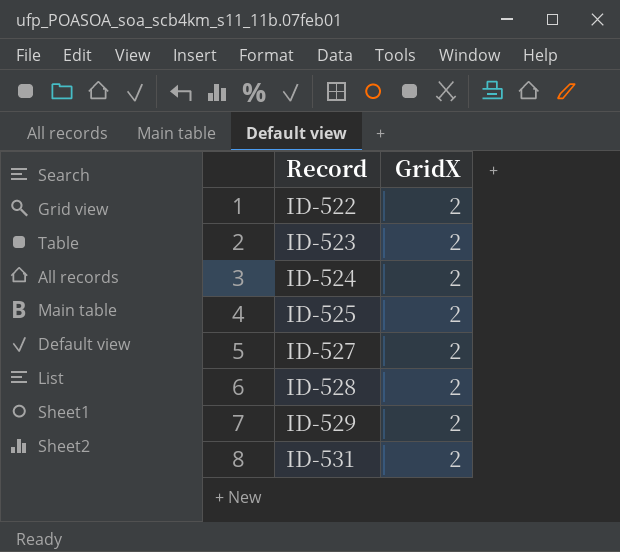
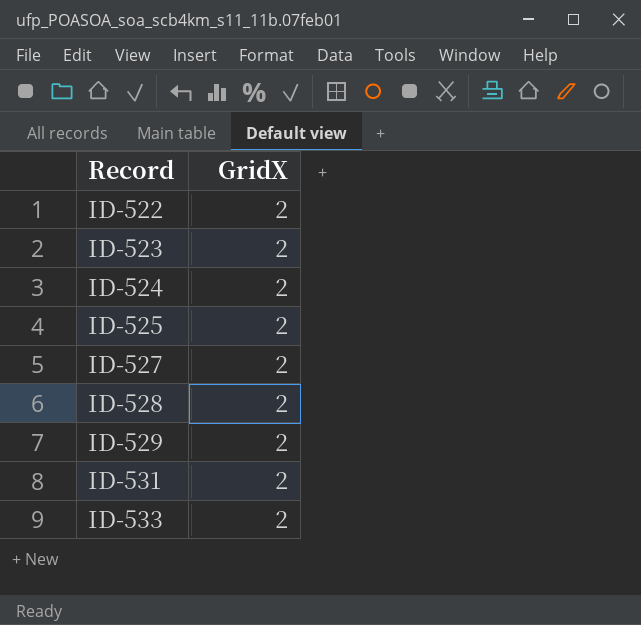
row ID-533: none -> 2

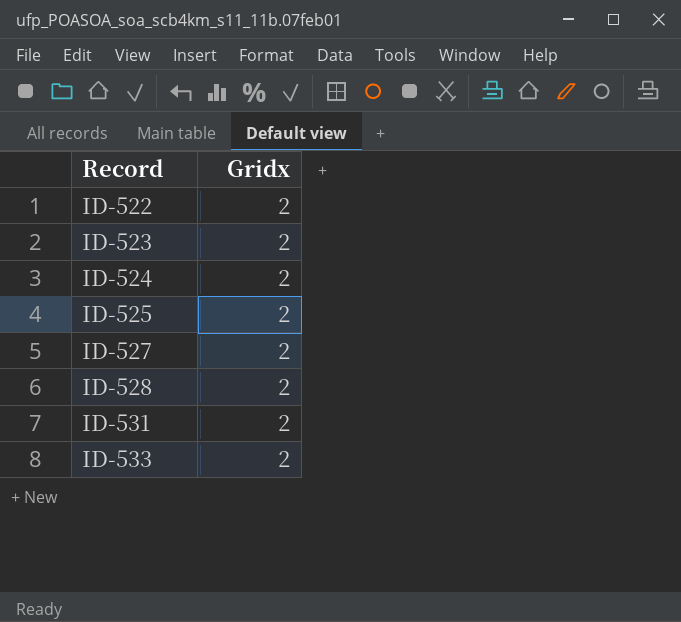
column name: GridX -> Gridx
row ID-529: 2 -> none

